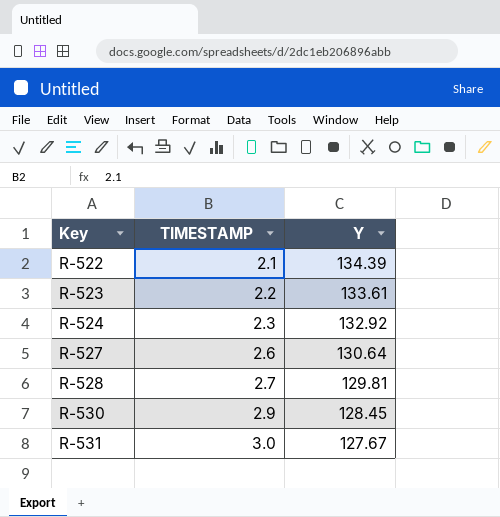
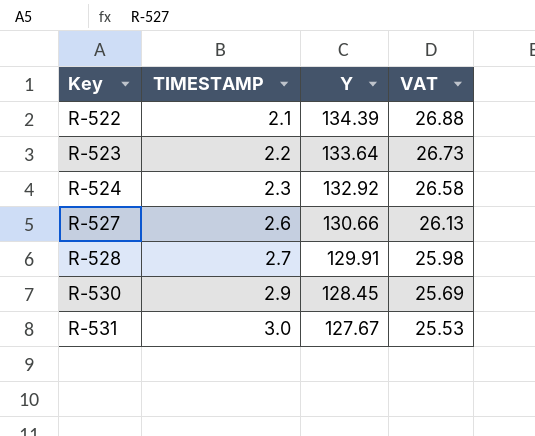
column VAT | formula: none -> [Y] * 0.2
R-523 | Y: 133.61 -> 133.64
R-527 | Y: 130.64 -> 130.66
R-528 | Y: 129.81 -> 129.91

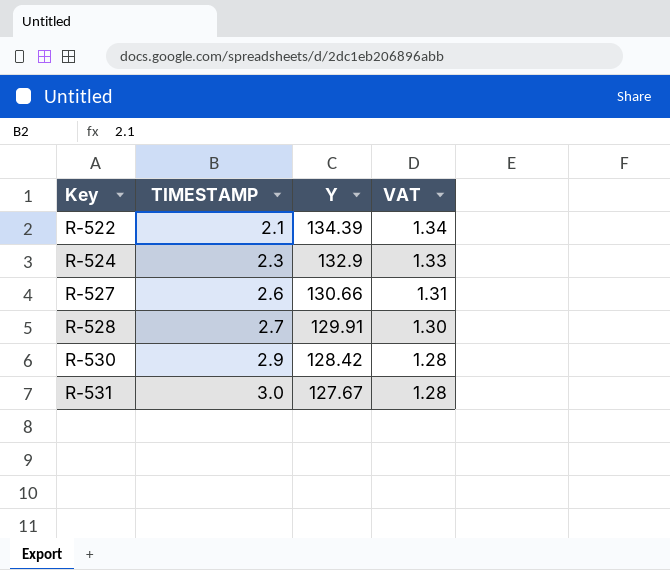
column VAT | formula: [Y] * 0.2 -> [Y] * 0.01
row R-523: 2.2 | 133.64 | 26.73 -> none
R-524 | Y: 132.92 -> 132.9
R-530 | Y: 128.45 -> 128.42

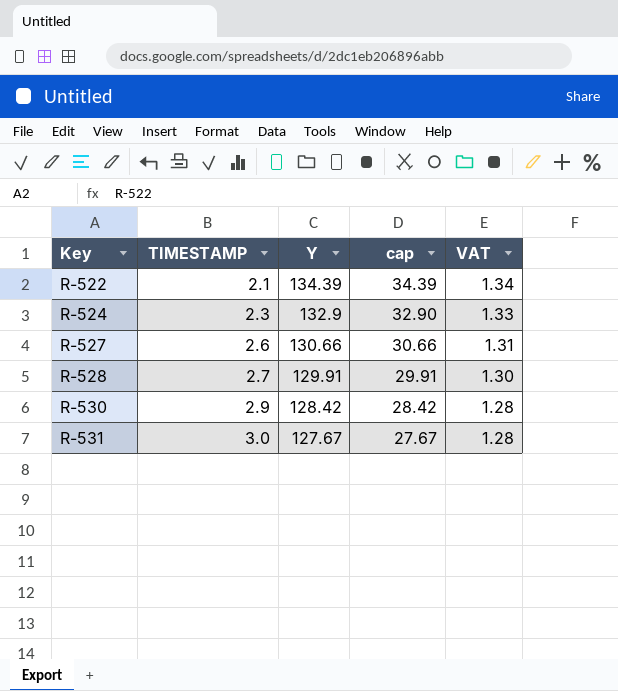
column cap | formula: none -> [Y] - 100

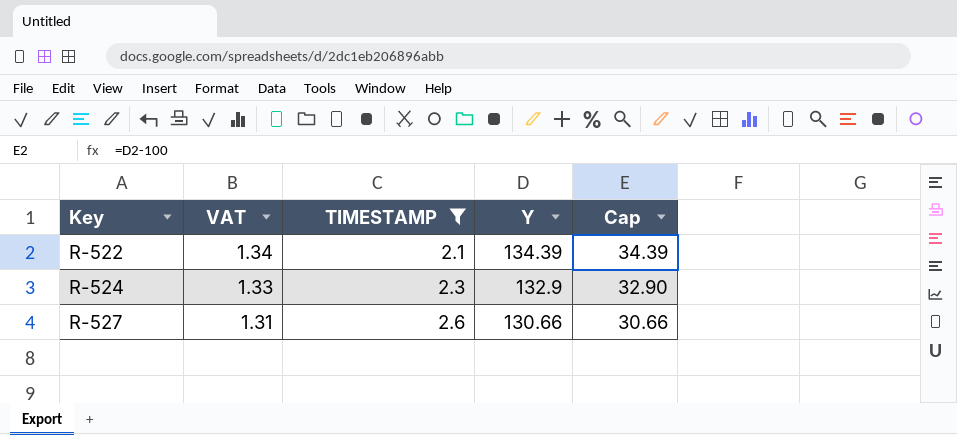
filter: none -> TIMESTAMP <= 2.6
column VAT | position: 5 -> 2
column name: cap -> Cap

